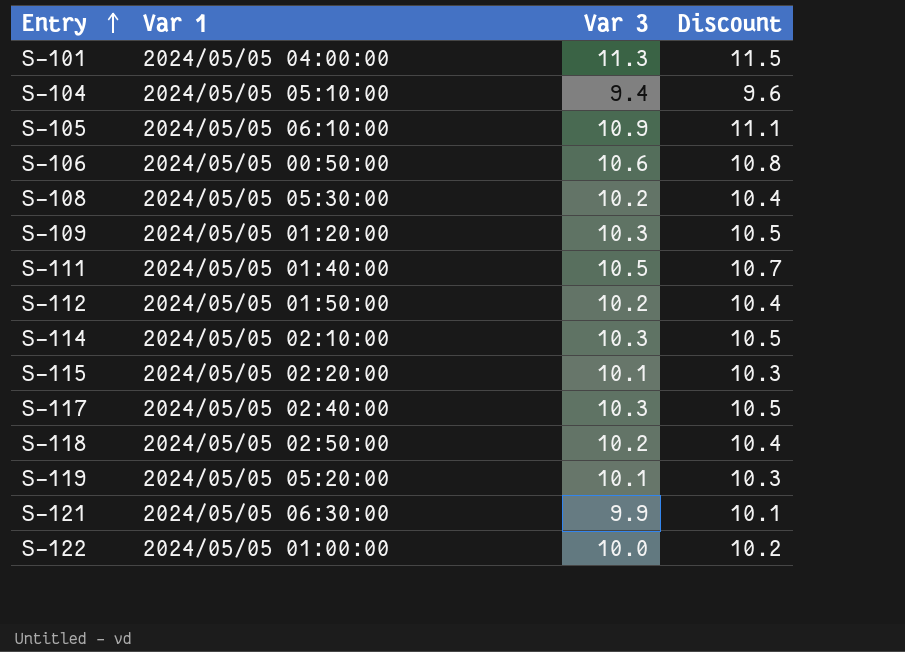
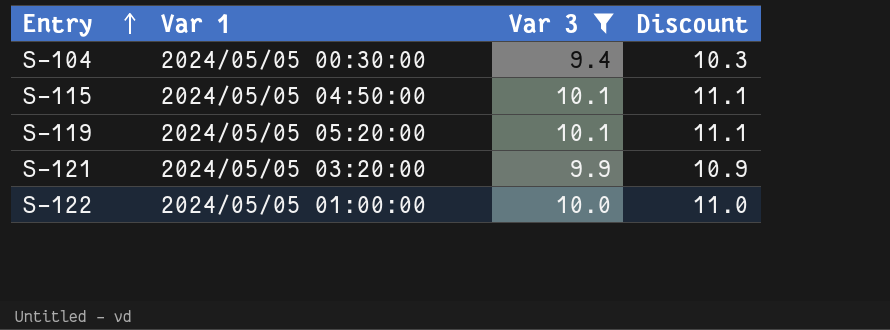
filter: none -> Var 3 <= 10.1
column Discount | formula: [Var 3] * 1.02 -> [Var 3] * 1.1
S-104 | Var 1: 2024/05/05 05:10:00 -> 2024/05/05 00:30:00
S-115 | Var 1: 2024/05/05 02:20:00 -> 2024/05/05 04:50:00
S-121 | Var 1: 2024/05/05 06:30:00 -> 2024/05/05 03:20:00

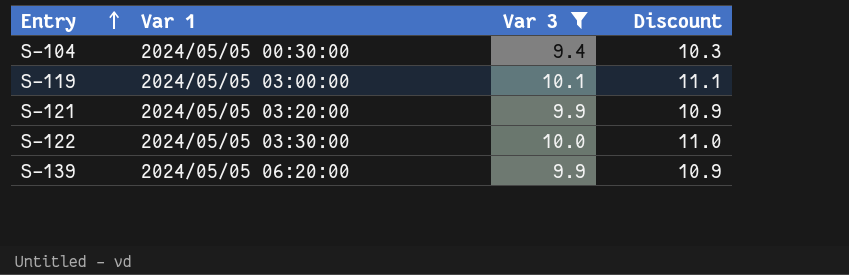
row S-115: 2024/05/05 04:50:00 | 10.1 | 11.1 -> none
S-119 | Var 1: 2024/05/05 05:20:00 -> 2024/05/05 03:00:00
S-122 | Var 1: 2024/05/05 01:00:00 -> 2024/05/05 03:30:00
row S-139: none -> 2024/05/05 06:20:00 | 9.9 | 10.9

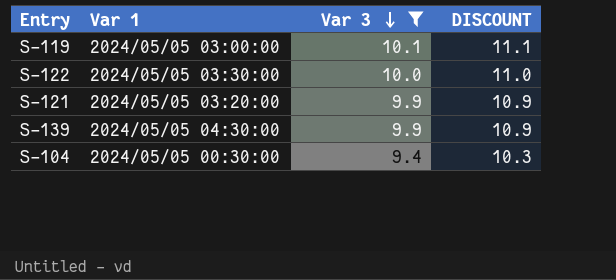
row order: Entry ascending -> Var 3 descending
column name: Discount -> DISCOUNT
S-139 | Var 1: 2024/05/05 06:20:00 -> 2024/05/05 04:30:00

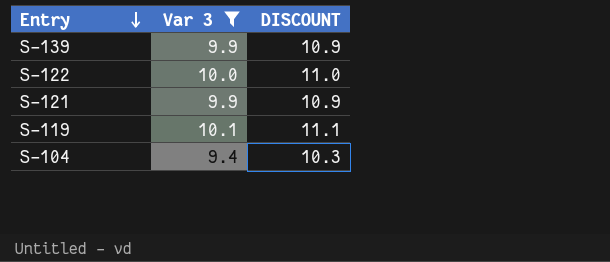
row order: Var 3 descending -> Entry descending
column Var 1 | position: 2 -> none

